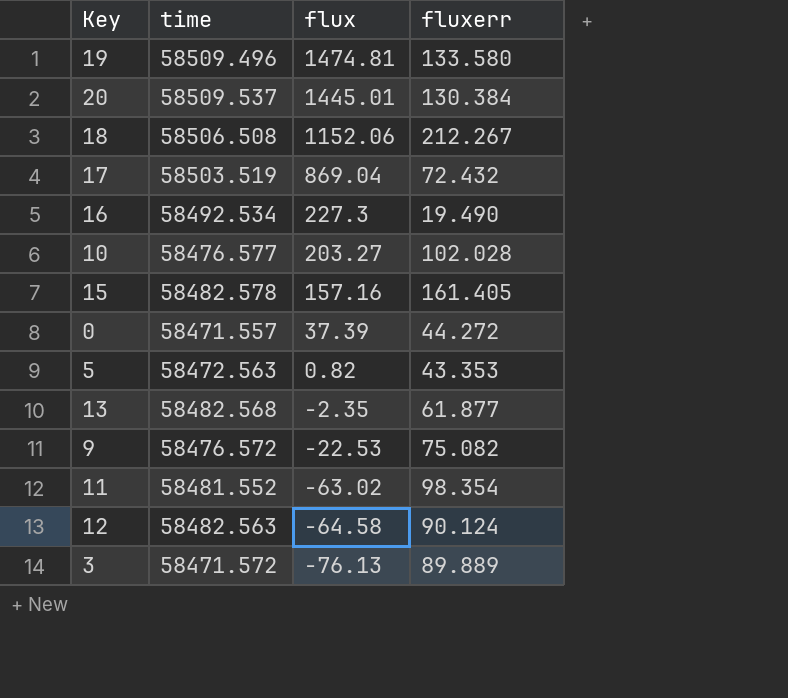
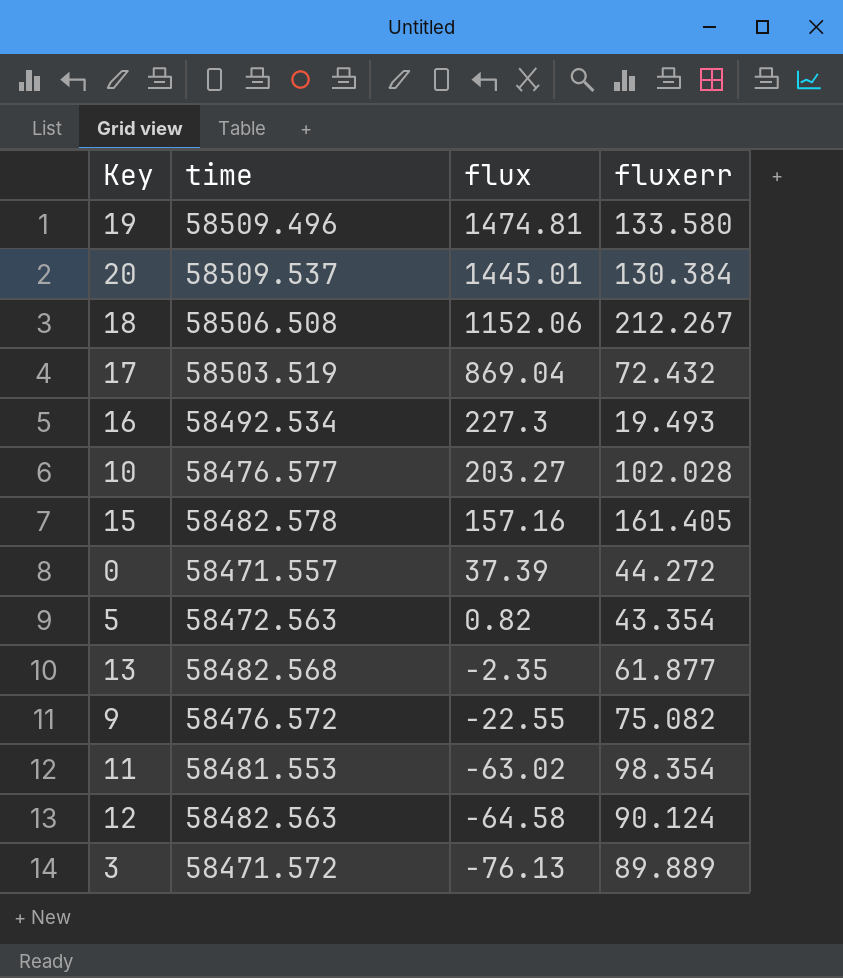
16 | fluxerr: 19.490 -> 19.493
5 | fluxerr: 43.353 -> 43.354
9 | flux: -22.53 -> -22.55
11 | time: 58481.552 -> 58481.553

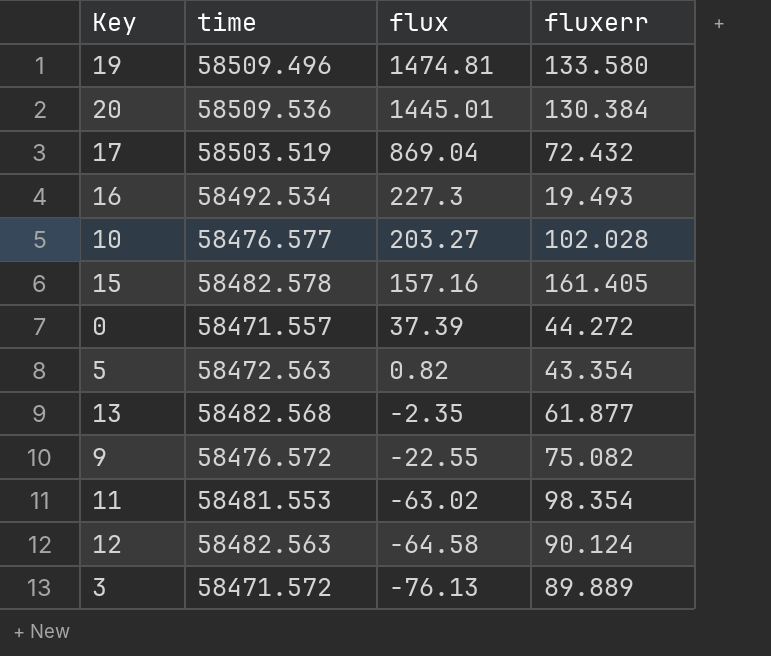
row 18: 58506.508 | 1152.06 | 212.267 -> none
20 | time: 58509.537 -> 58509.536

